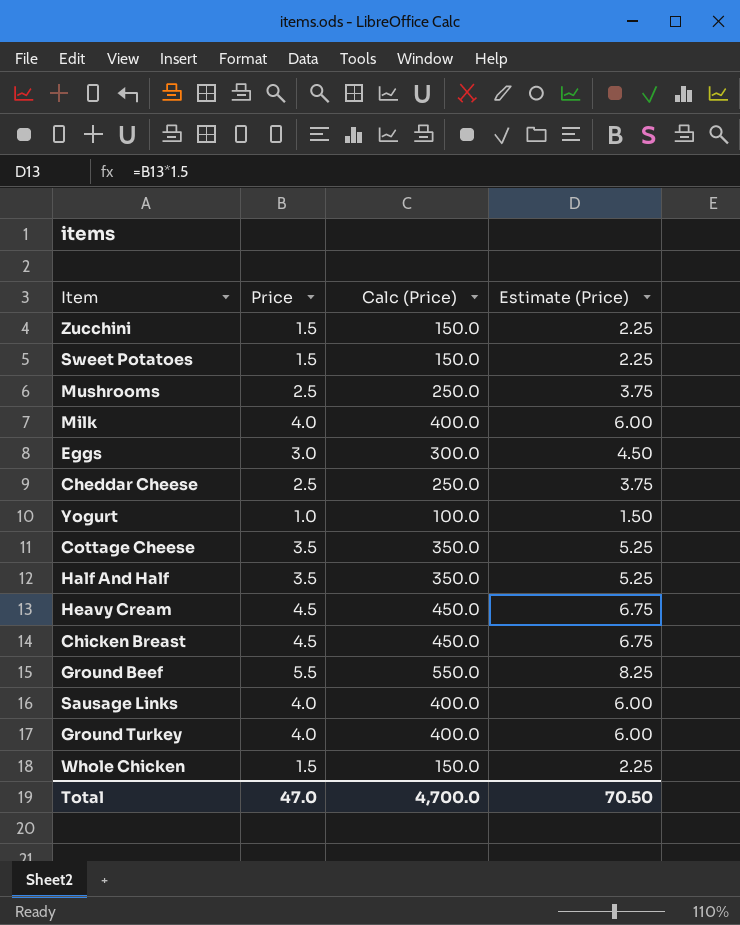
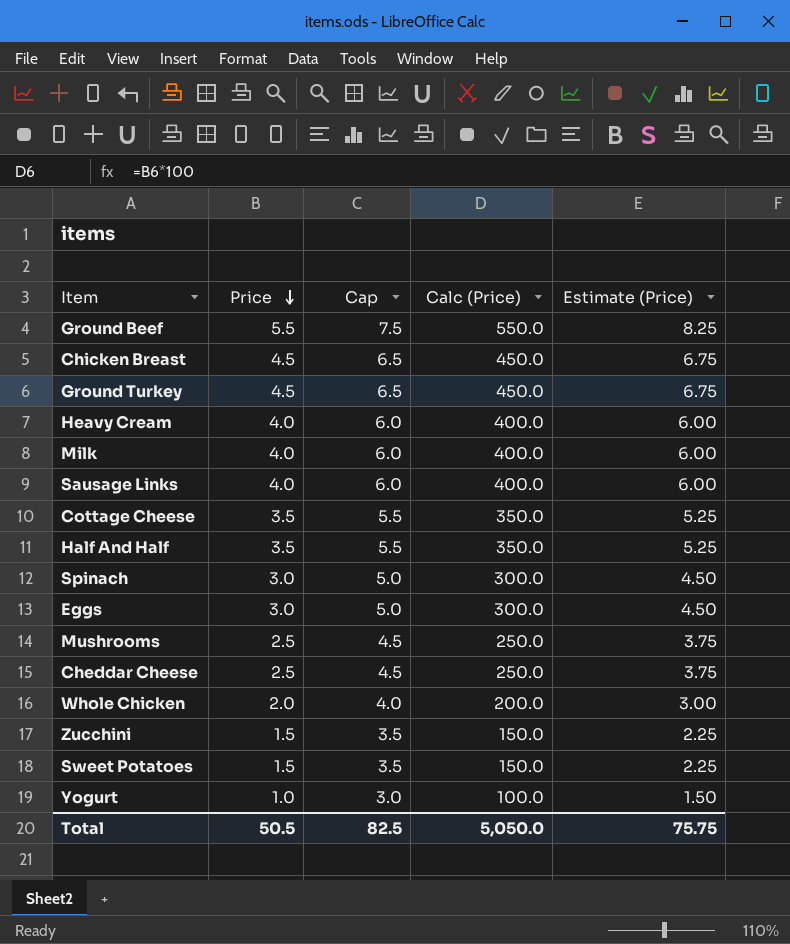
row order: none -> Price descending
column Cap | formula: none -> [Price] + 2
Ground Turkey | Price: 4.0 -> 4.5
Ground Turkey | Calc (Price): 400.0 -> 450.0
Ground Turkey | Estimate (Price): 6.00 -> 6.75
Heavy Cream | Price: 4.5 -> 4.0
Heavy Cream | Calc (Price): 450.0 -> 400.0
Heavy Cream | Estimate (Price): 6.75 -> 6.00
row Spinach: none -> 3.0 | 5.0 | 300.0 | 4.50
Whole Chicken | Price: 1.5 -> 2.0
Whole Chicken | Calc (Price): 150.0 -> 200.0
Whole Chicken | Estimate (Price): 2.25 -> 3.00
Total | Price: 47.0 -> 50.5
Total | Calc (Price): 4,700.0 -> 5,050.0
Total | Estimate (Price): 70.50 -> 75.75

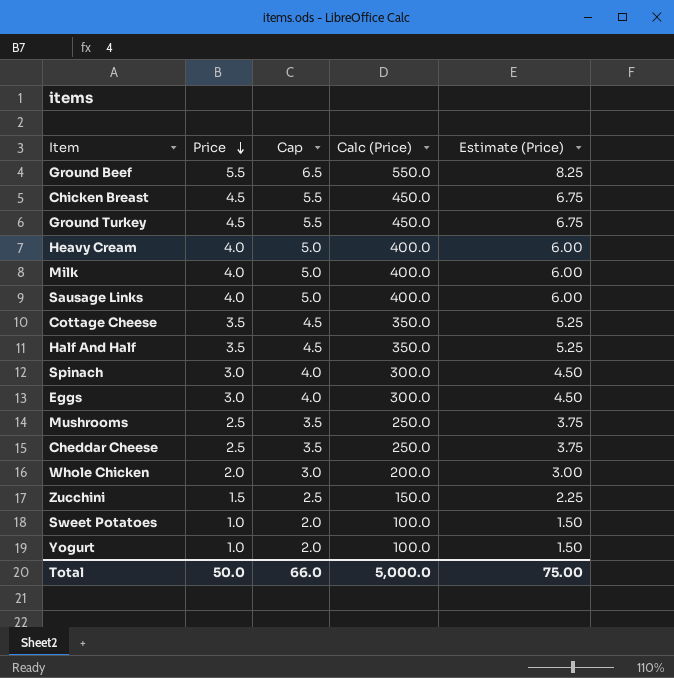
column Cap | formula: [Price] + 2 -> [Price] + 1
Sweet Potatoes | Price: 1.5 -> 1.0
Sweet Potatoes | Calc (Price): 150.0 -> 100.0
Sweet Potatoes | Estimate (Price): 2.25 -> 1.50
Total | Price: 50.5 -> 50.0
Total | Cap: 82.5 -> 66.0
Total | Calc (Price): 5,050.0 -> 5,000.0
Total | Estimate (Price): 75.75 -> 75.00

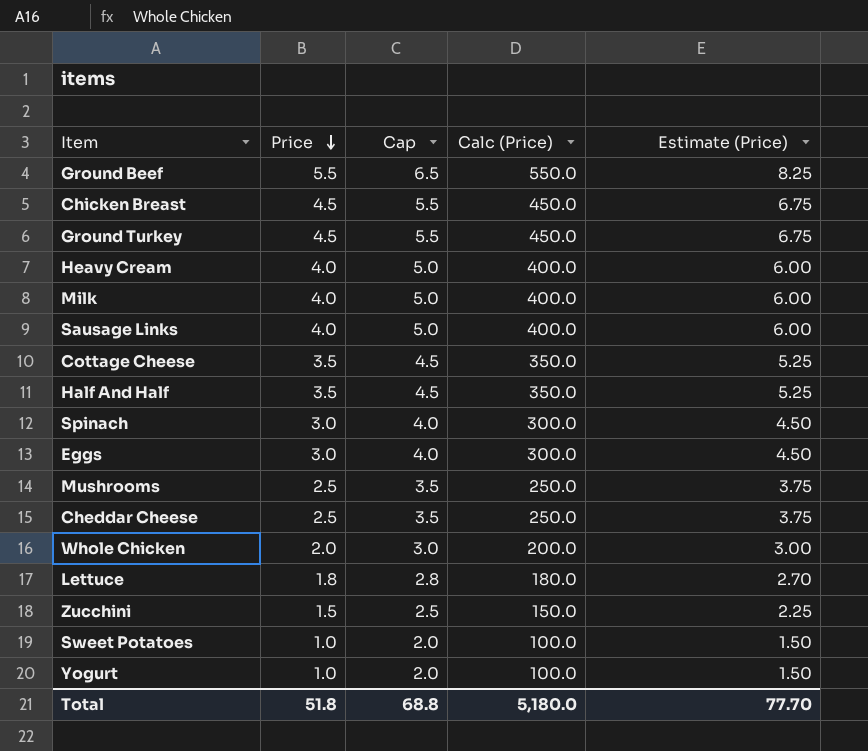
row Lettuce: none -> 1.8 | 2.8 | 180.0 | 2.70
Total | Price: 50.0 -> 51.8
Total | Cap: 66.0 -> 68.8
Total | Calc (Price): 5,000.0 -> 5,180.0
Total | Estimate (Price): 75.00 -> 77.70

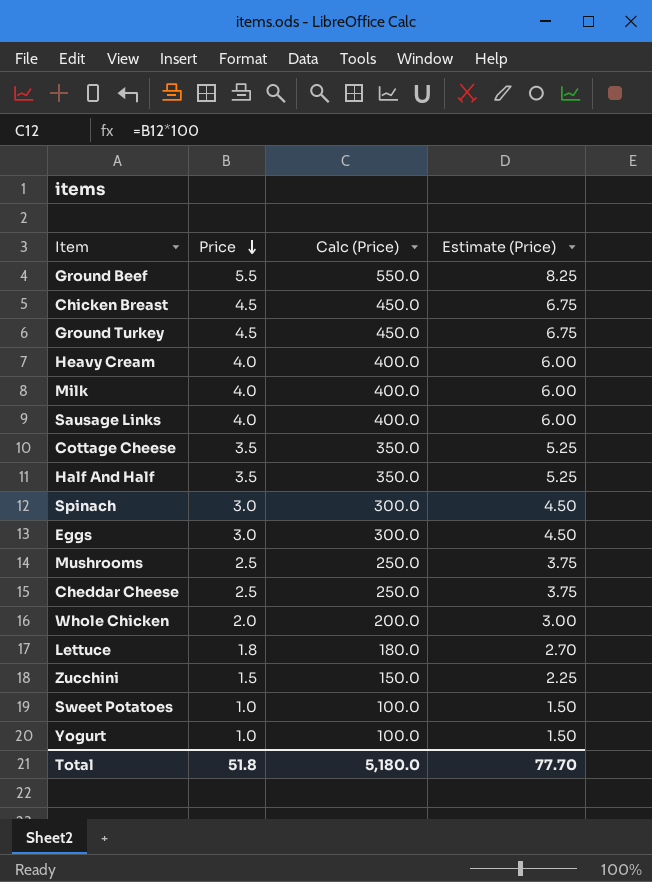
column Cap | formula: [Price] + 1 -> none

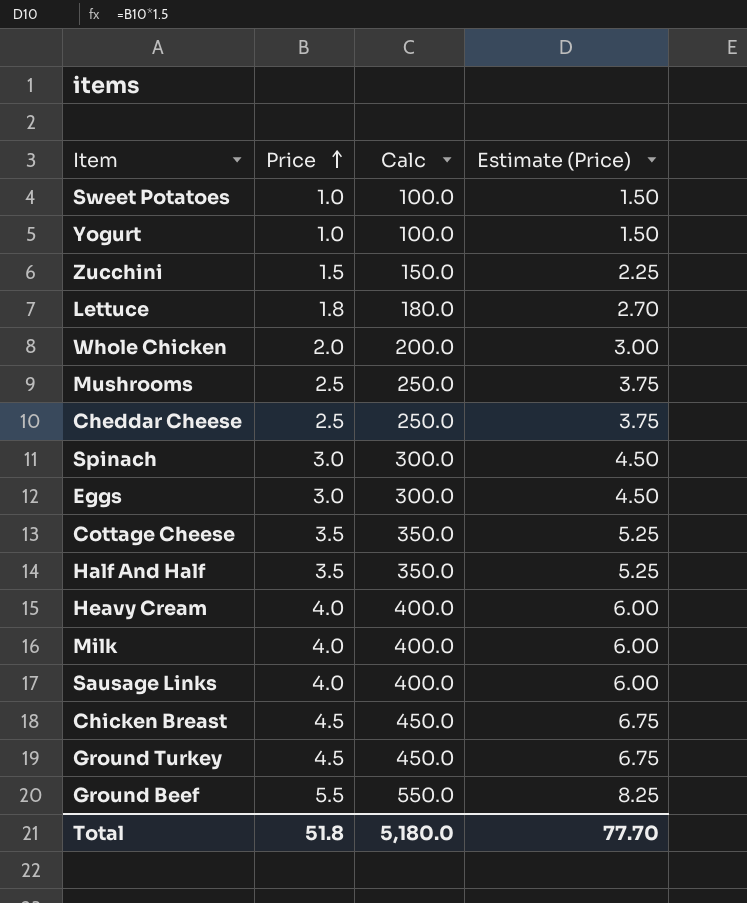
row order: Price descending -> Price ascending
column name: Calc (Price) -> Calc

